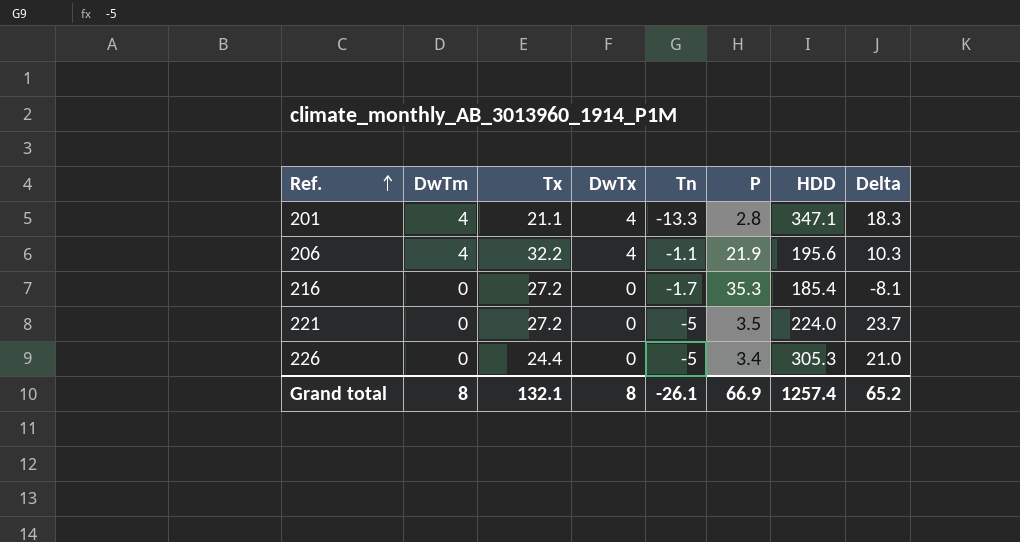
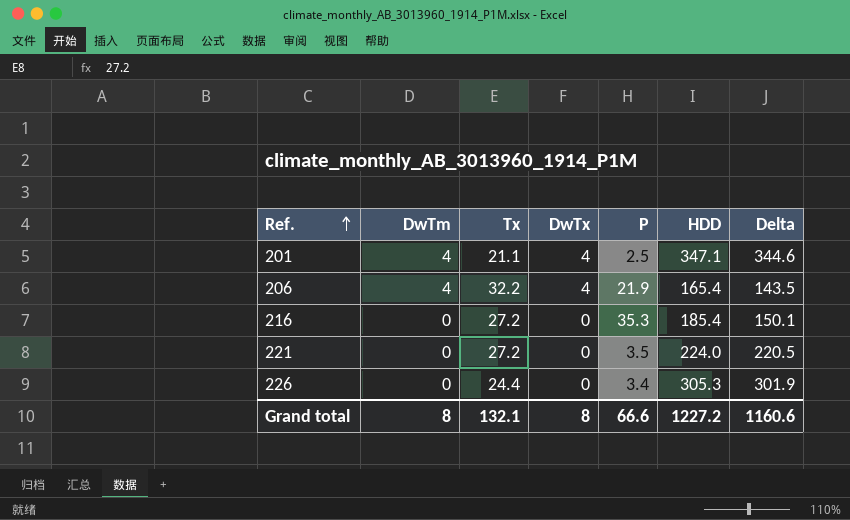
column Tn | position: 5 -> none
column Delta | formula: [Tx] - [P] -> [HDD] - [P]
201 | P: 2.8 -> 2.5
206 | HDD: 195.6 -> 165.4
Grand total | P: 66.9 -> 66.6
Grand total | HDD: 1257.4 -> 1227.2
Grand total | Delta: 65.2 -> 1160.6

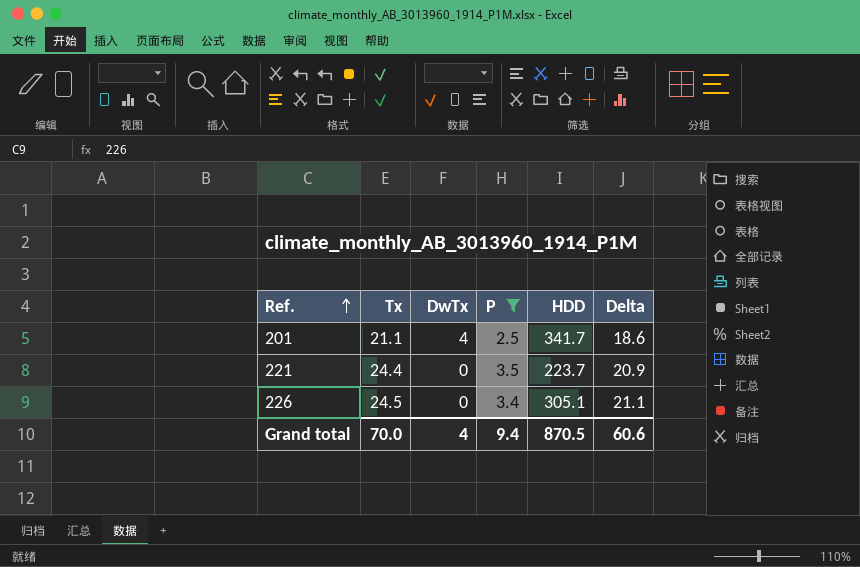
filter: none -> P <= 3.5
column DwTm | position: 2 -> none
column Delta | formula: [HDD] - [P] -> [Tx] - [P]
201 | HDD: 347.1 -> 341.7
221 | Tx: 27.2 -> 24.4
221 | HDD: 224.0 -> 223.7
226 | Tx: 24.4 -> 24.5
226 | HDD: 305.3 -> 305.1
Grand total | Tx: 132.1 -> 70.0
Grand total | DwTx: 8 -> 4
Grand total | P: 66.6 -> 9.4
Grand total | HDD: 1227.2 -> 870.5
Grand total | Delta: 1160.6 -> 60.6

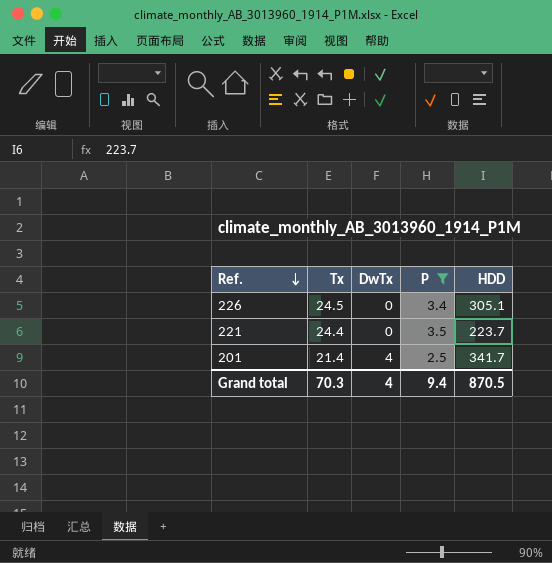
row order: Ref. ascending -> Ref. descending
column Delta | formula: [Tx] - [P] -> none
201 | Tx: 21.1 -> 21.4
Grand total | Tx: 70.0 -> 70.3

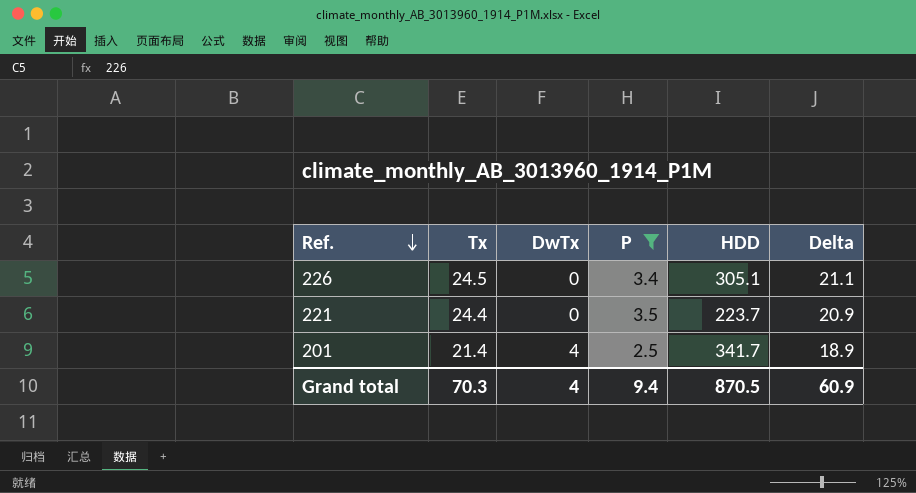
column Delta | formula: none -> [Tx] - [P]

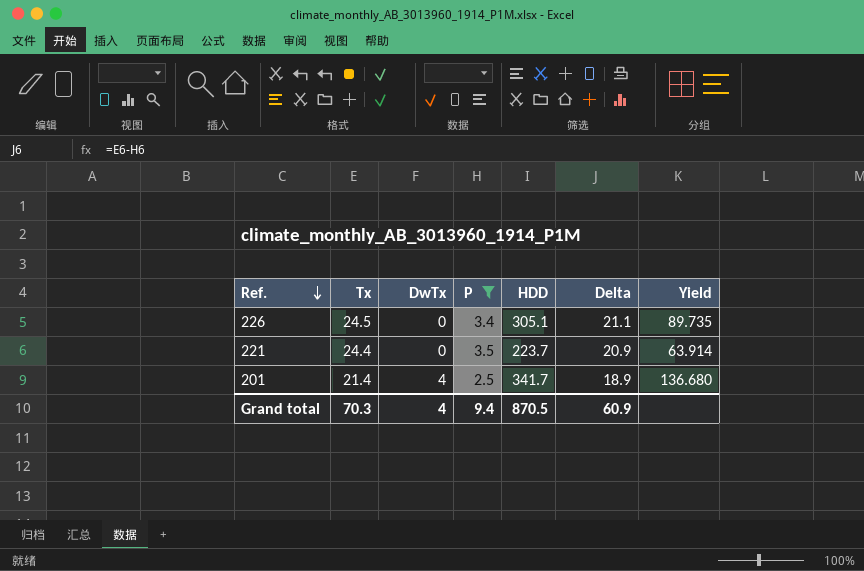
column Yield | formula: none -> [HDD] / [P]

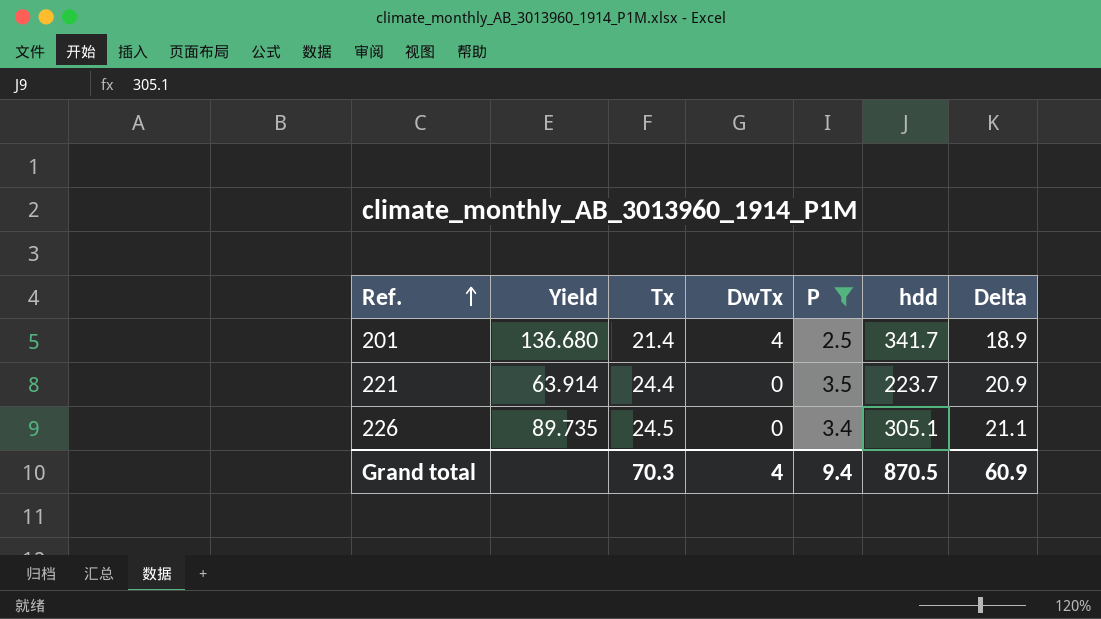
row order: Ref. descending -> Ref. ascending
column Yield | position: 7 -> 2
column name: HDD -> hdd

